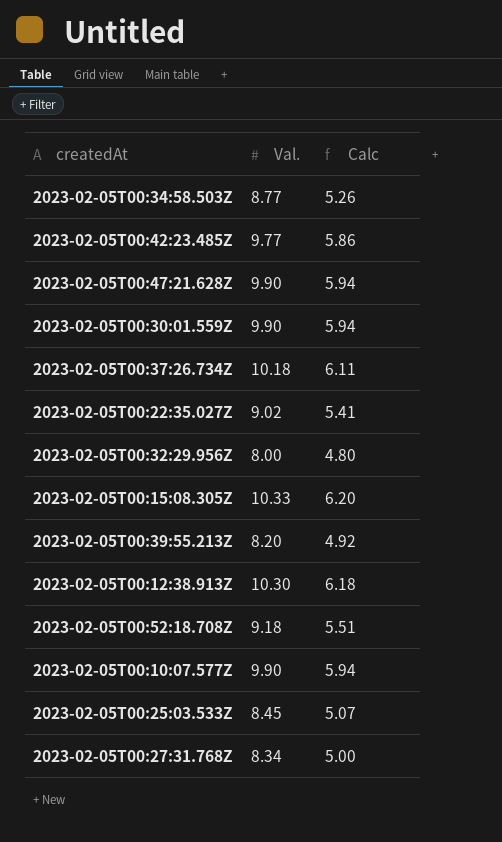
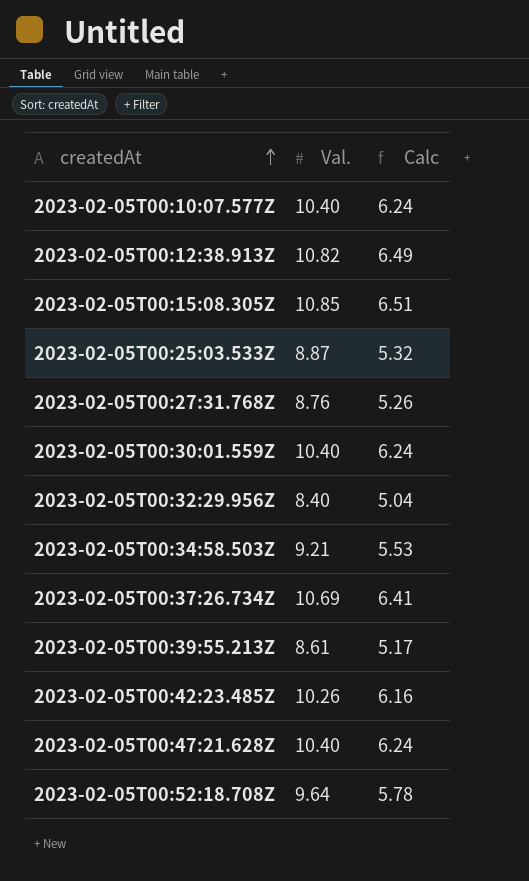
row order: none -> createdAt ascending
row 2023-02-05T00:22:35.027Z: 9.02 | 5.41 -> none
2023-02-05T00:10:07.577Z | Val.: 9.90 -> 10.40
2023-02-05T00:10:07.577Z | Calc: 5.94 -> 6.24
2023-02-05T00:12:38.913Z | Val.: 10.30 -> 10.82
2023-02-05T00:12:38.913Z | Calc: 6.18 -> 6.49
2023-02-05T00:15:08.305Z | Val.: 10.33 -> 10.85
2023-02-05T00:15:08.305Z | Calc: 6.20 -> 6.51
2023-02-05T00:25:03.533Z | Val.: 8.45 -> 8.87
2023-02-05T00:25:03.533Z | Calc: 5.07 -> 5.32
2023-02-05T00:27:31.768Z | Val.: 8.34 -> 8.76
2023-02-05T00:27:31.768Z | Calc: 5.00 -> 5.26
2023-02-05T00:30:01.559Z | Val.: 9.90 -> 10.40
2023-02-05T00:30:01.559Z | Calc: 5.94 -> 6.24
2023-02-05T00:32:29.956Z | Val.: 8.00 -> 8.40
2023-02-05T00:32:29.956Z | Calc: 4.80 -> 5.04
2023-02-05T00:34:58.503Z | Val.: 8.77 -> 9.21
2023-02-05T00:34:58.503Z | Calc: 5.26 -> 5.53
2023-02-05T00:37:26.734Z | Val.: 10.18 -> 10.69
2023-02-05T00:37:26.734Z | Calc: 6.11 -> 6.41
2023-02-05T00:39:55.213Z | Val.: 8.20 -> 8.61
2023-02-05T00:39:55.213Z | Calc: 4.92 -> 5.17
2023-02-05T00:42:23.485Z | Val.: 9.77 -> 10.26
2023-02-05T00:42:23.485Z | Calc: 5.86 -> 6.16
2023-02-05T00:47:21.628Z | Val.: 9.90 -> 10.40
2023-02-05T00:47:21.628Z | Calc: 5.94 -> 6.24
2023-02-05T00:52:18.708Z | Val.: 9.18 -> 9.64
2023-02-05T00:52:18.708Z | Calc: 5.51 -> 5.78

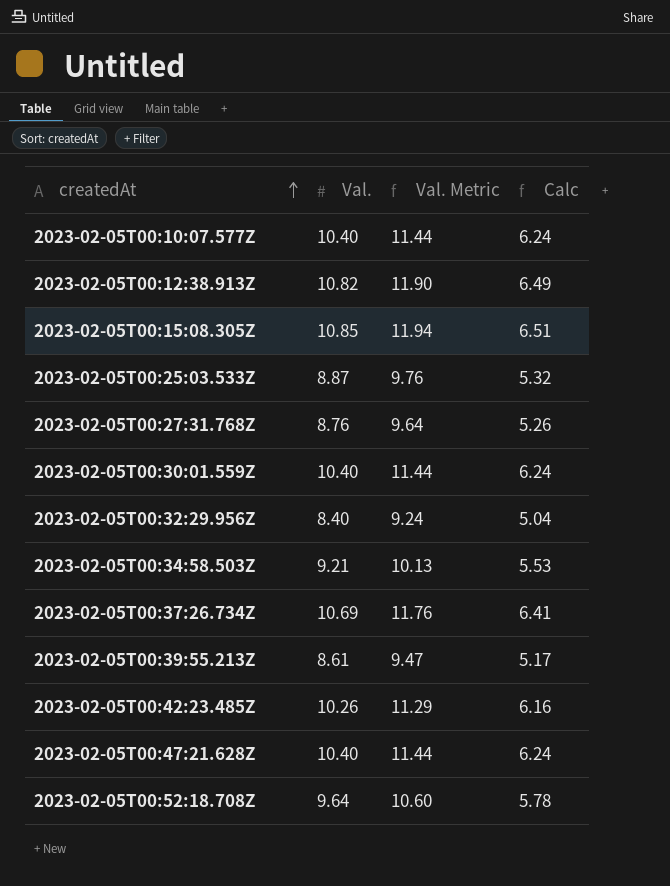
column Val. Metric | formula: none -> [Val.] * 1.1

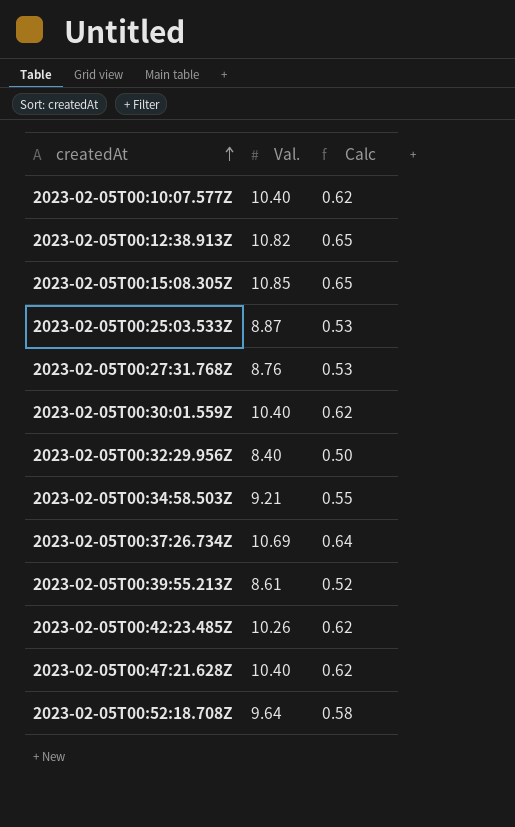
column Val. Metric | formula: [Val.] * 1.1 -> none
column Calc | formula: [Val.] * 0.6 -> [Val.] * 0.06

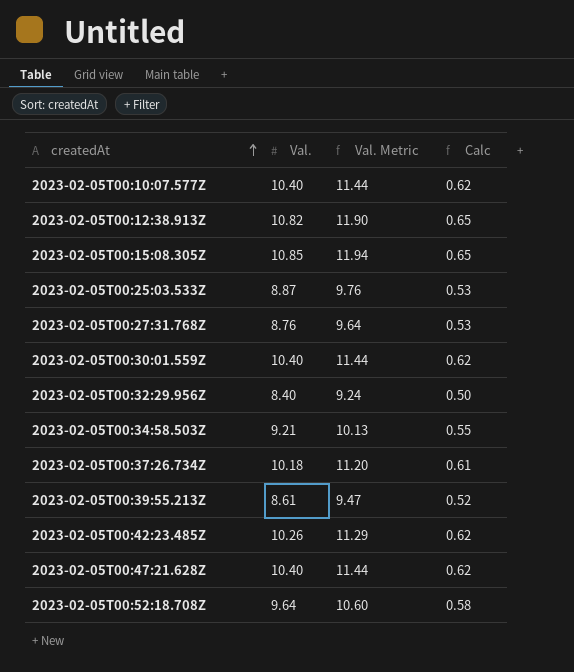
column Val. Metric | formula: none -> [Val.] * 1.1
2023-02-05T00:37:26.734Z | Val.: 10.69 -> 10.18
2023-02-05T00:37:26.734Z | Calc: 0.64 -> 0.61

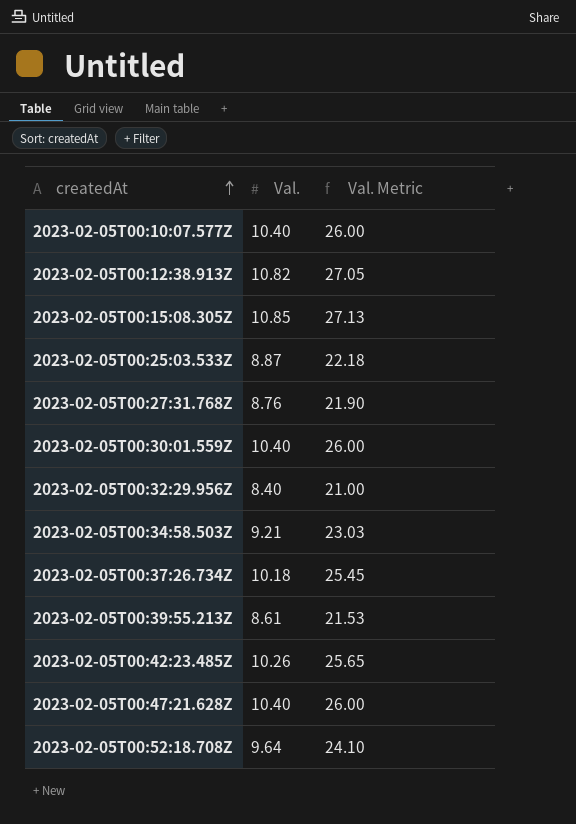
column Calc | formula: [Val.] * 0.06 -> none
column Val. Metric | formula: [Val.] * 1.1 -> [Val.] * 2.5

